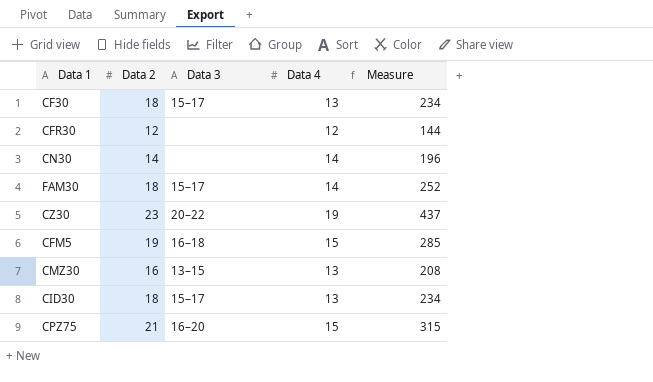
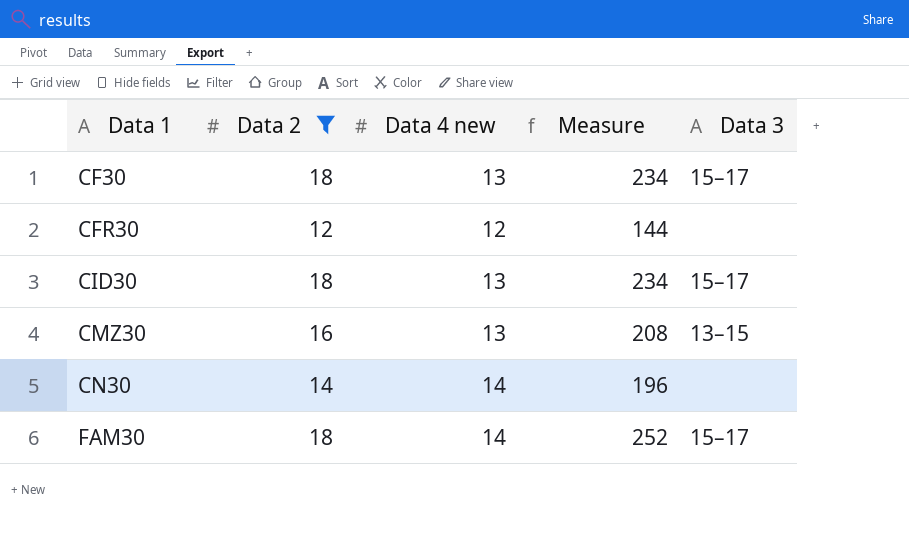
filter: none -> Data 2 <= 18
row order: none -> Data 1 ascending
column name: Data 4 -> Data 4 new
column Data 3 | position: 3 -> 5

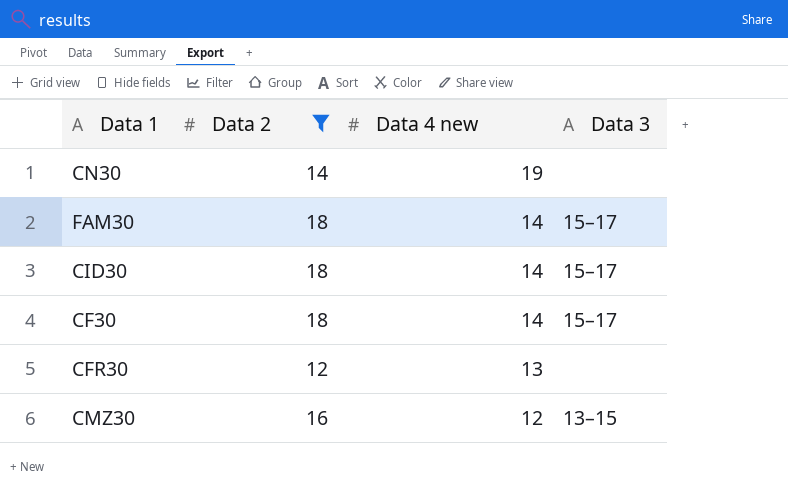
row order: Data 1 ascending -> Data 4 new descending
column Measure | formula: [Data 2] * [Data 4 new] -> none
CN30 | Data 4 new: 14 -> 19
CID30 | Data 4 new: 13 -> 14
CF30 | Data 4 new: 13 -> 14
CFR30 | Data 4 new: 12 -> 13
CMZ30 | Data 4 new: 13 -> 12

